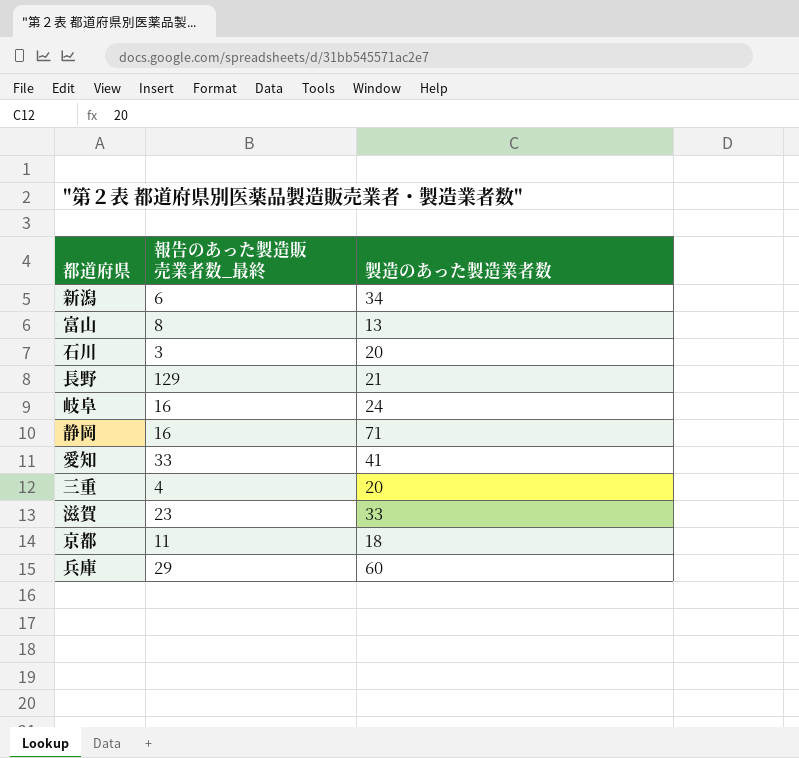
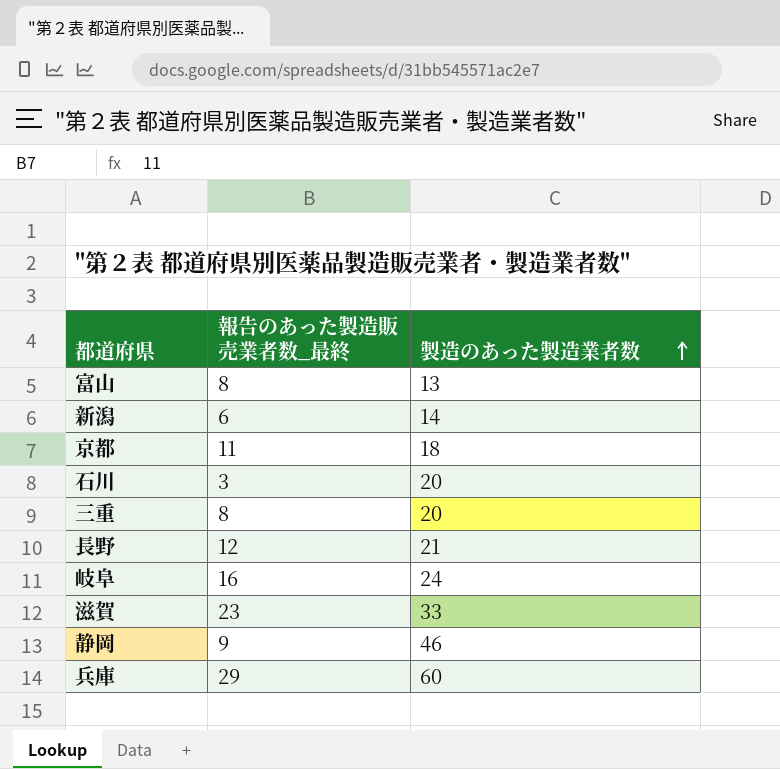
row order: none -> 製造のあった製造業者数 ascending
row 愛知: 33 | 41 -> none
新潟 | 製造のあった製造業者数: 34 -> 14
三重 | 報告のあった製造販売業者数_最終: 4 -> 8
長野 | 報告のあった製造販売業者数_最終: 129 -> 12
静岡 | 報告のあった製造販売業者数_最終: 16 -> 9
静岡 | 製造のあった製造業者数: 71 -> 46

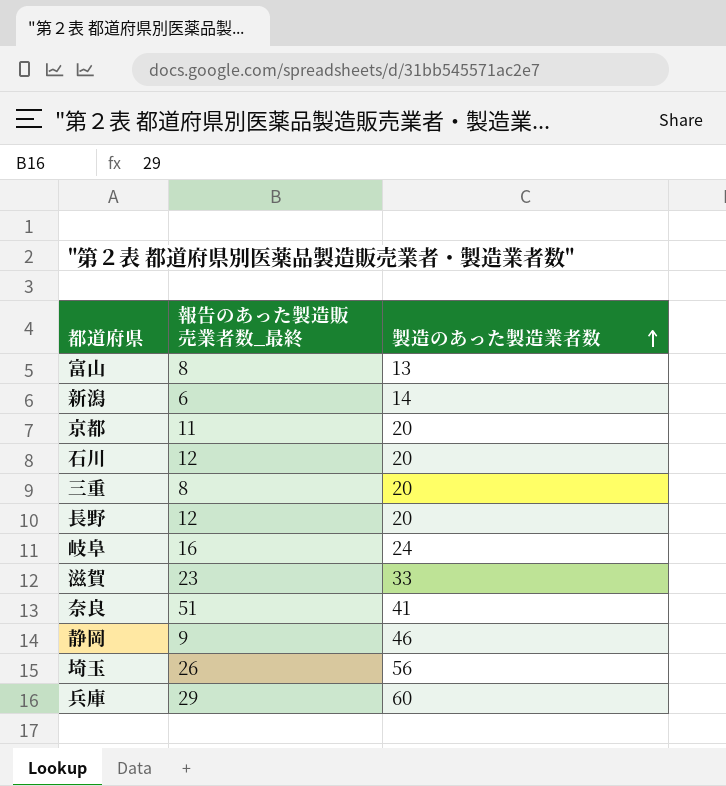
京都 | 製造のあった製造業者数: 18 -> 20
石川 | 報告のあった製造販売業者数_最終: 3 -> 12
長野 | 製造のあった製造業者数: 21 -> 20
row 奈良: none -> 51 | 41
row 埼玉: none -> 26 | 56

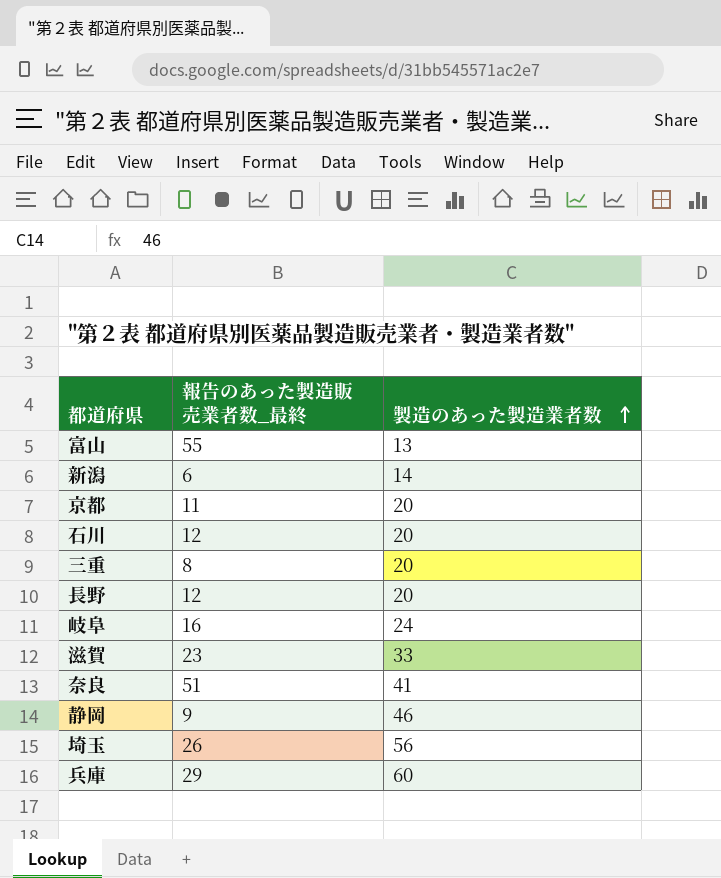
富山 | 報告のあった製造販売業者数_最終: 8 -> 55

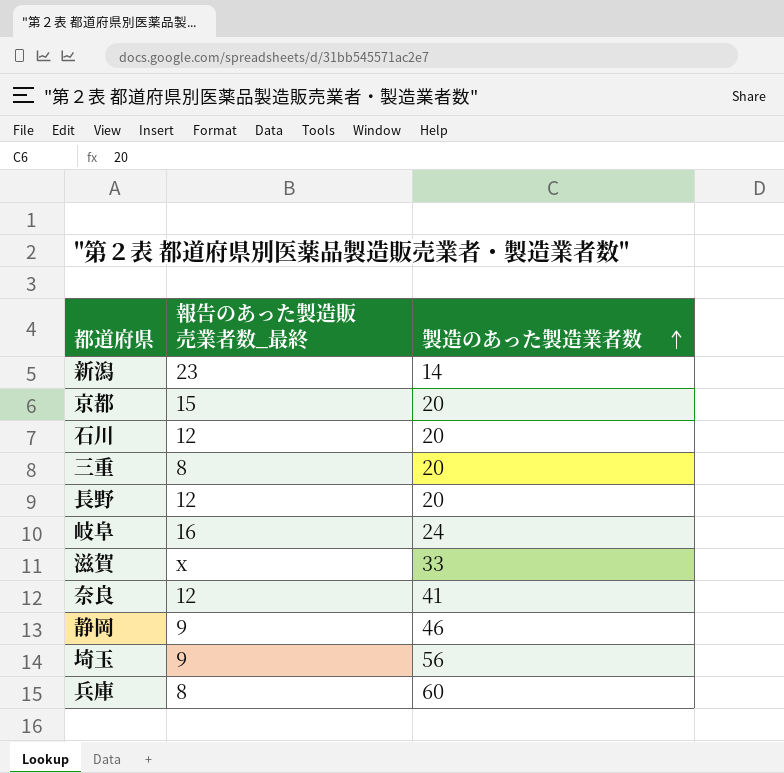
row 富山: 55 | 13 -> none
新潟 | 報告のあった製造販売業者数_最終: 6 -> 23
京都 | 報告のあった製造販売業者数_最終: 11 -> 15
滋賀 | 報告のあった製造販売業者数_最終: 23 -> x
奈良 | 報告のあった製造販売業者数_最終: 51 -> 12
埼玉 | 報告のあった製造販売業者数_最終: 26 -> 9
兵庫 | 報告のあった製造販売業者数_最終: 29 -> 8

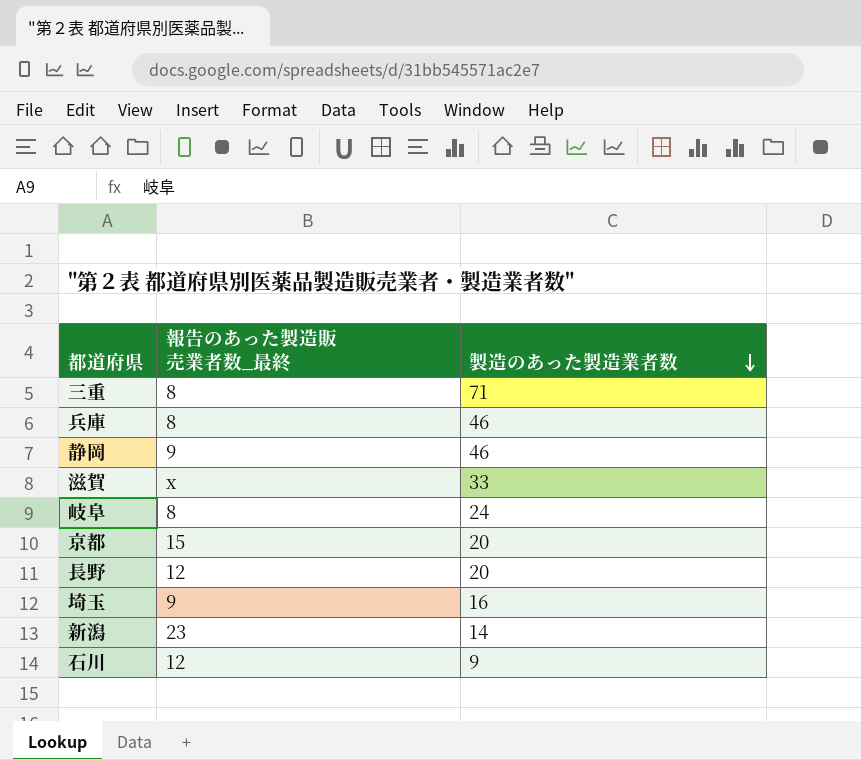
row order: 製造のあった製造業者数 ascending -> 製造のあった製造業者数 descending
row 奈良: 12 | 41 -> none
三重 | 製造のあった製造業者数: 20 -> 71
兵庫 | 製造のあった製造業者数: 60 -> 46
岐阜 | 報告のあった製造販売業者数_最終: 16 -> 8
埼玉 | 製造のあった製造業者数: 56 -> 16
石川 | 製造のあった製造業者数: 20 -> 9

